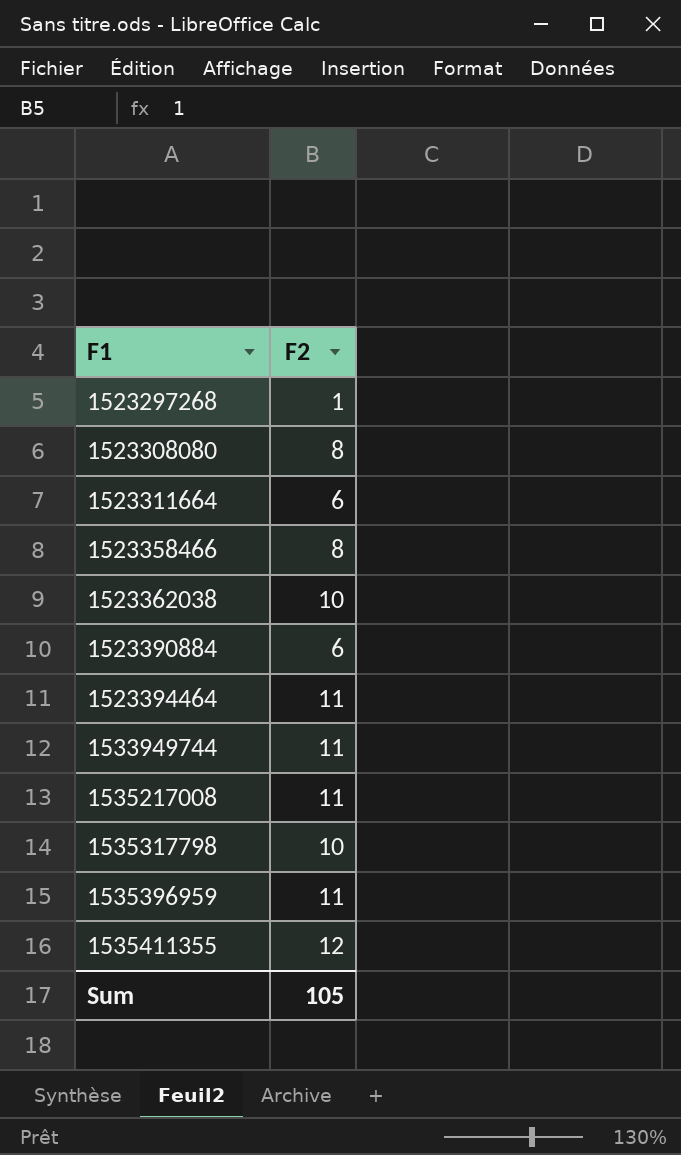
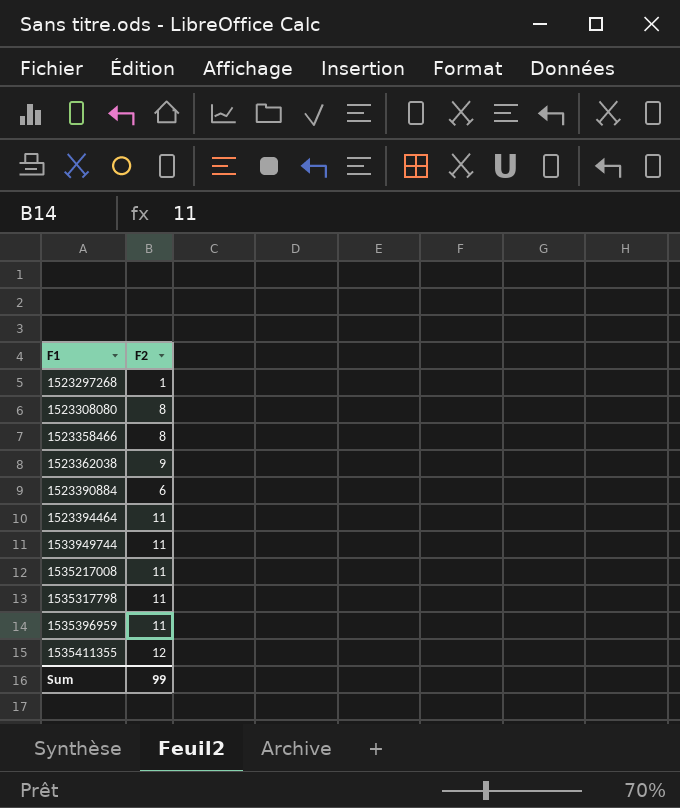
row 1523311664: 6 -> none
1523362038 | F2: 10 -> 9
1535317798 | F2: 10 -> 11
Sum | F2: 105 -> 99

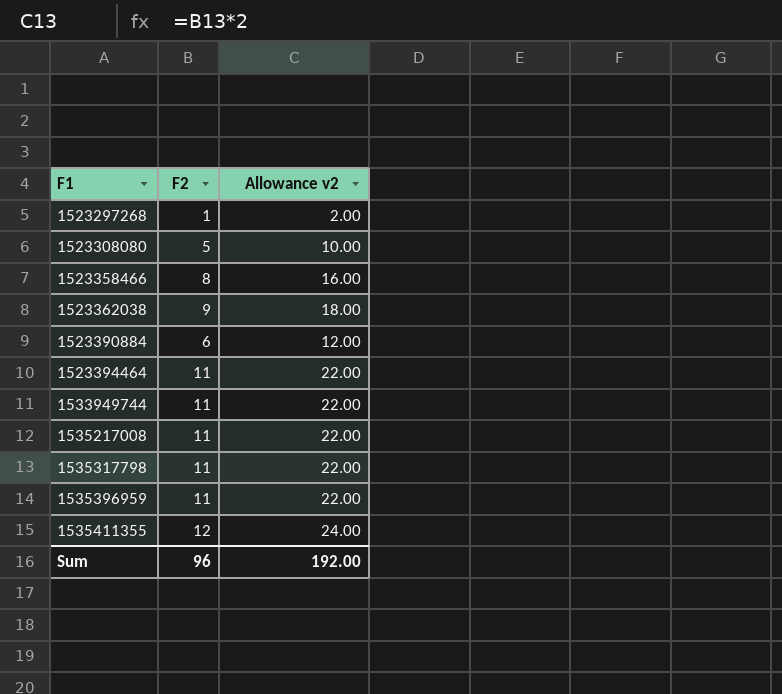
column Allowance v2 | formula: none -> [F2] * 2
1523308080 | F2: 8 -> 5
Sum | F2: 99 -> 96

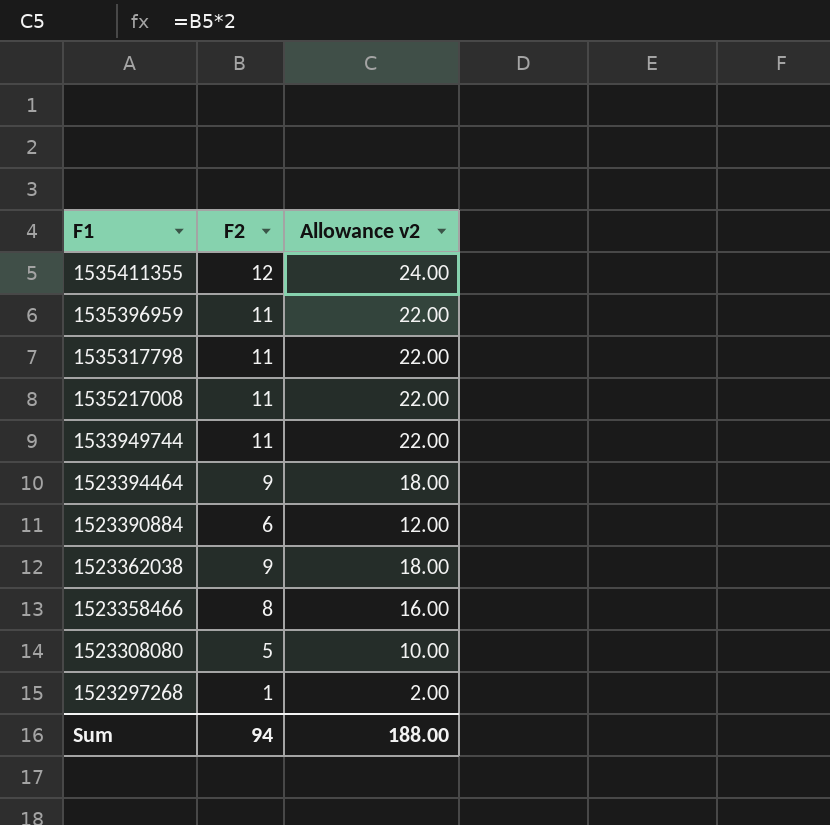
row order: F1 ascending -> F1 descending
1523394464 | F2: 11 -> 9
1523394464 | Allowance v2: 22.00 -> 18.00
Sum | F2: 96 -> 94
Sum | Allowance v2: 192.00 -> 188.00

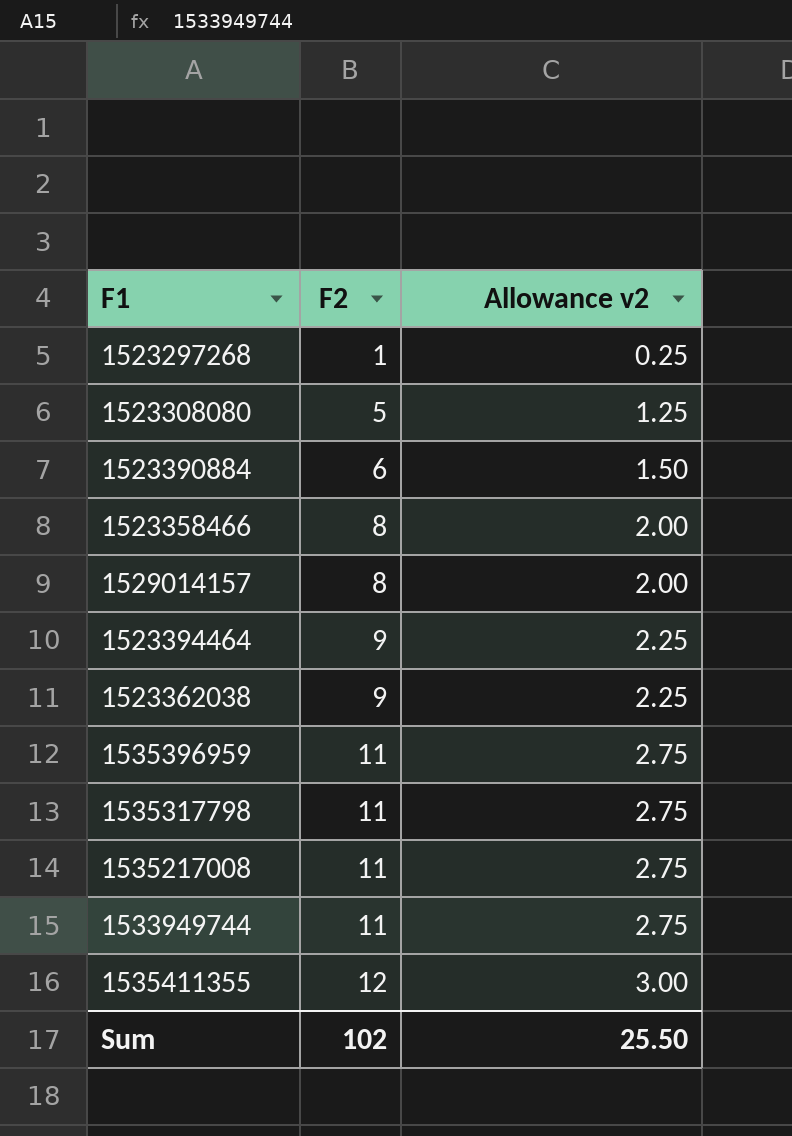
row order: F1 descending -> F2 ascending
column Allowance v2 | formula: [F2] * 2 -> [F2] * 0.25
row 1529014157: none -> 8 | 2.00
Sum | F2: 94 -> 102
Sum | Allowance v2: 188.00 -> 25.50

